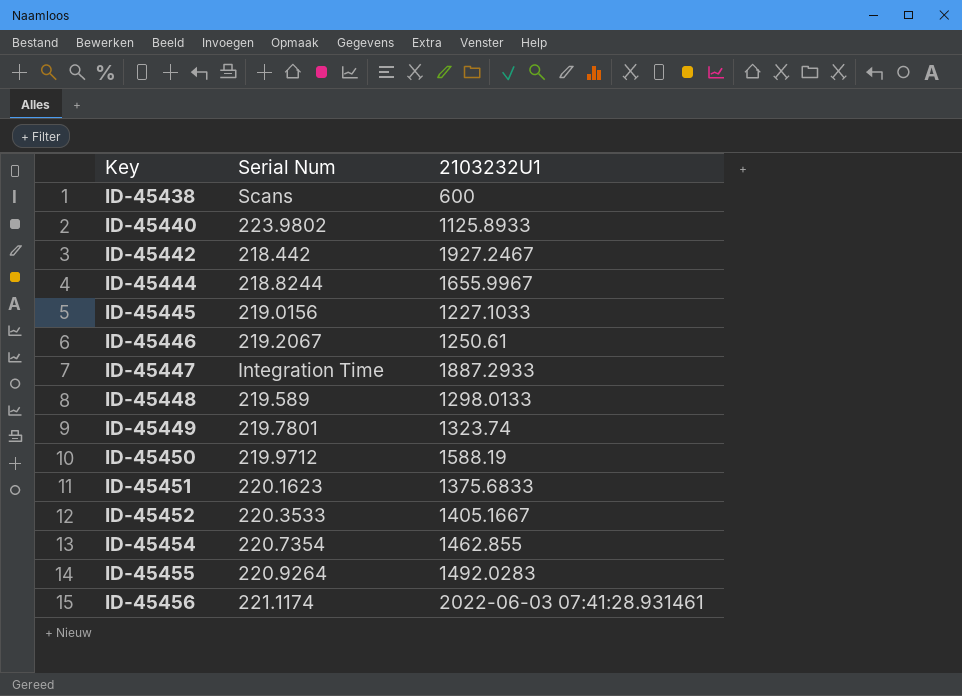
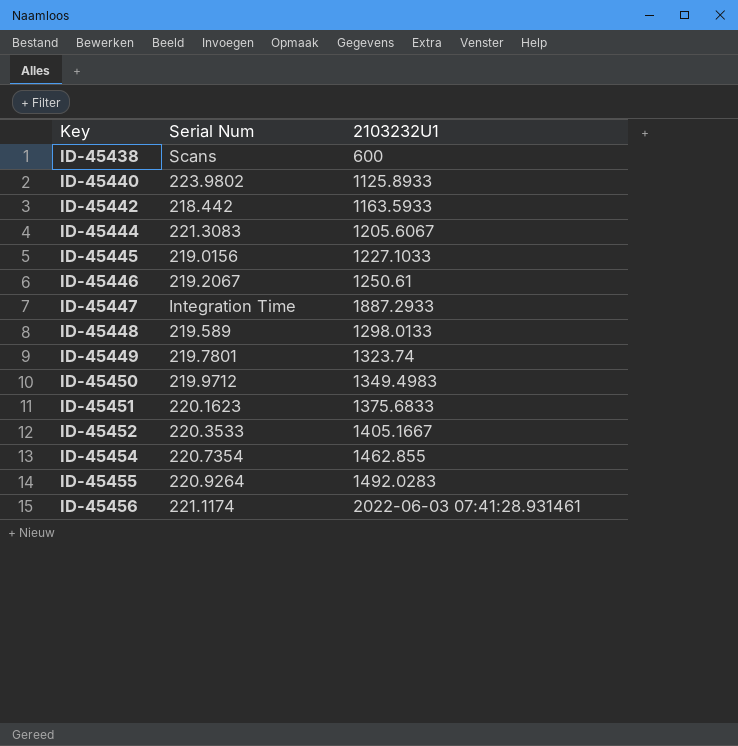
ID-45442 | 2103232U1: 1927.2467 -> 1163.5933
ID-45444 | Serial Num: 218.8244 -> 221.3083
ID-45444 | 2103232U1: 1655.9967 -> 1205.6067
ID-45450 | 2103232U1: 1588.19 -> 1349.4983

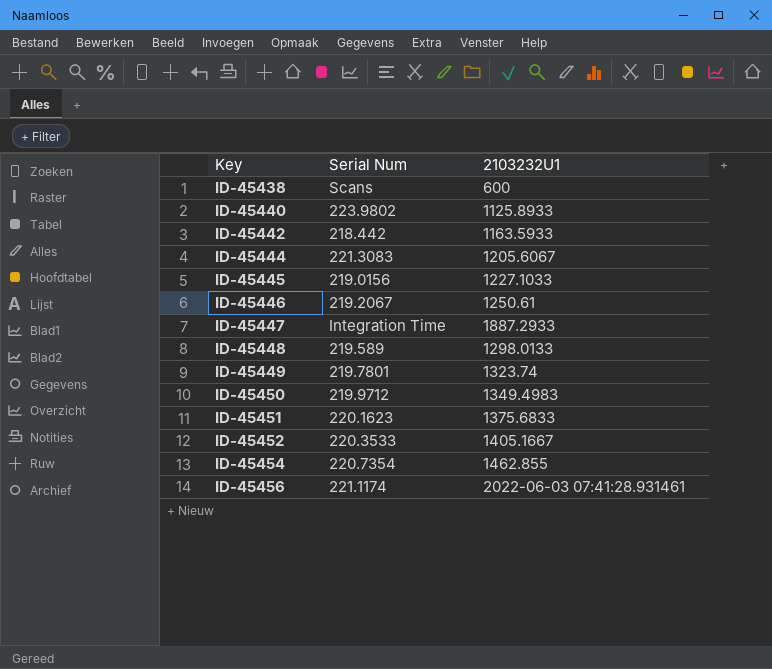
row ID-45455: 220.9264 | 1492.0283 -> none

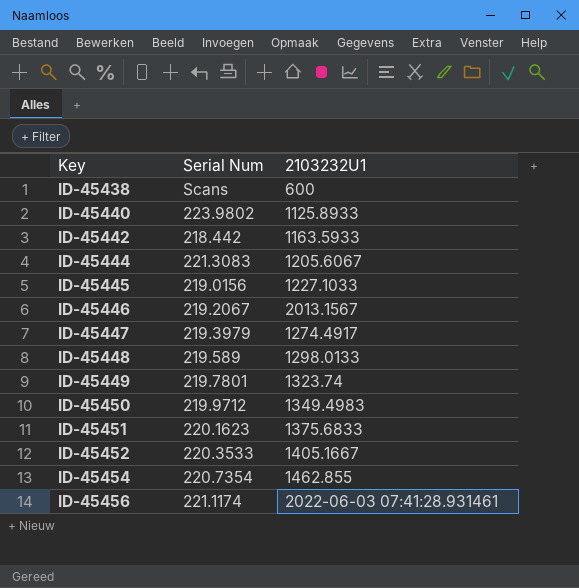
ID-45446 | 2103232U1: 1250.61 -> 2013.1567
ID-45447 | Serial Num: Integration Time -> 219.3979
ID-45447 | 2103232U1: 1887.2933 -> 1274.4917

